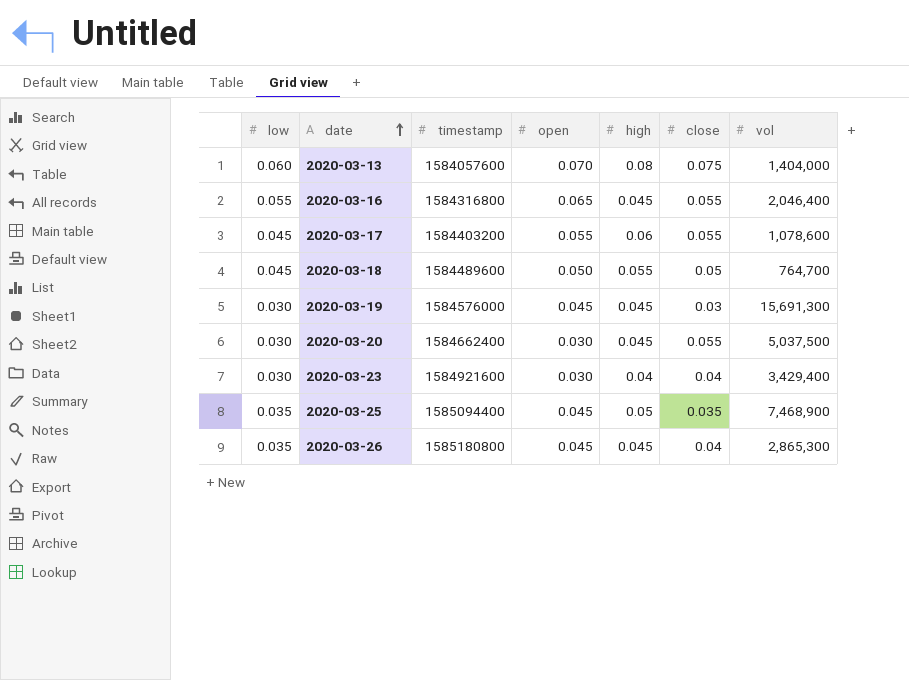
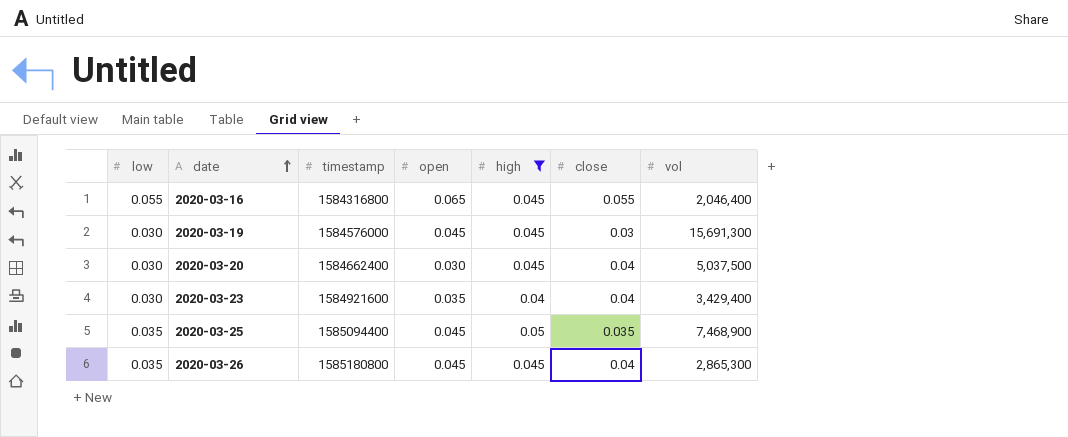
filter: none -> high <= 0.05
2020-03-20 | close: 0.055 -> 0.04
2020-03-23 | open: 0.030 -> 0.035

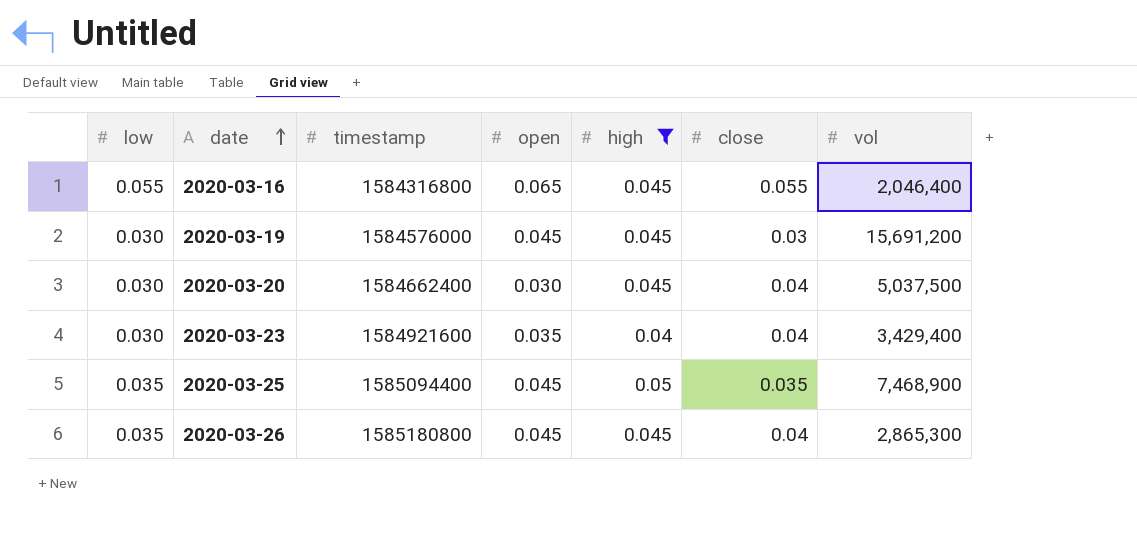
2020-03-19 | vol: 15,691,300 -> 15,691,200

